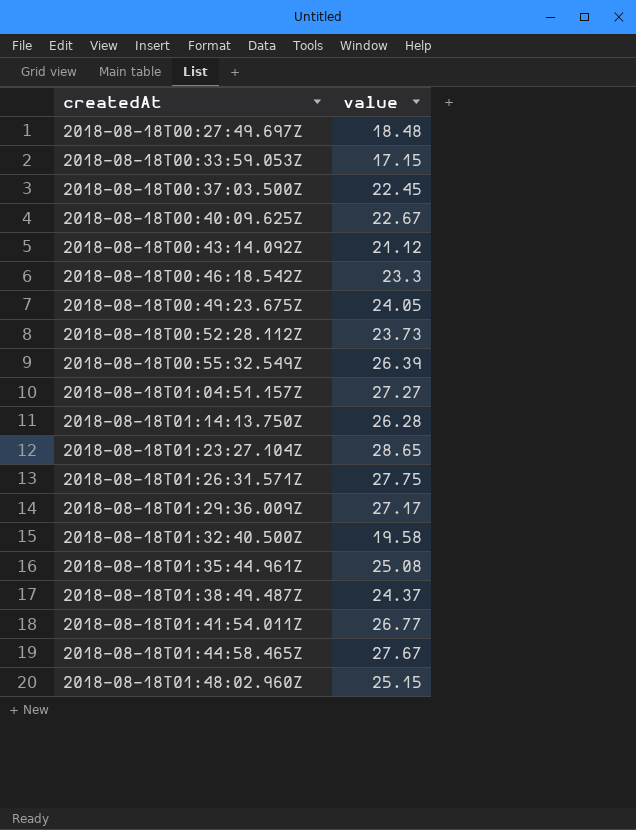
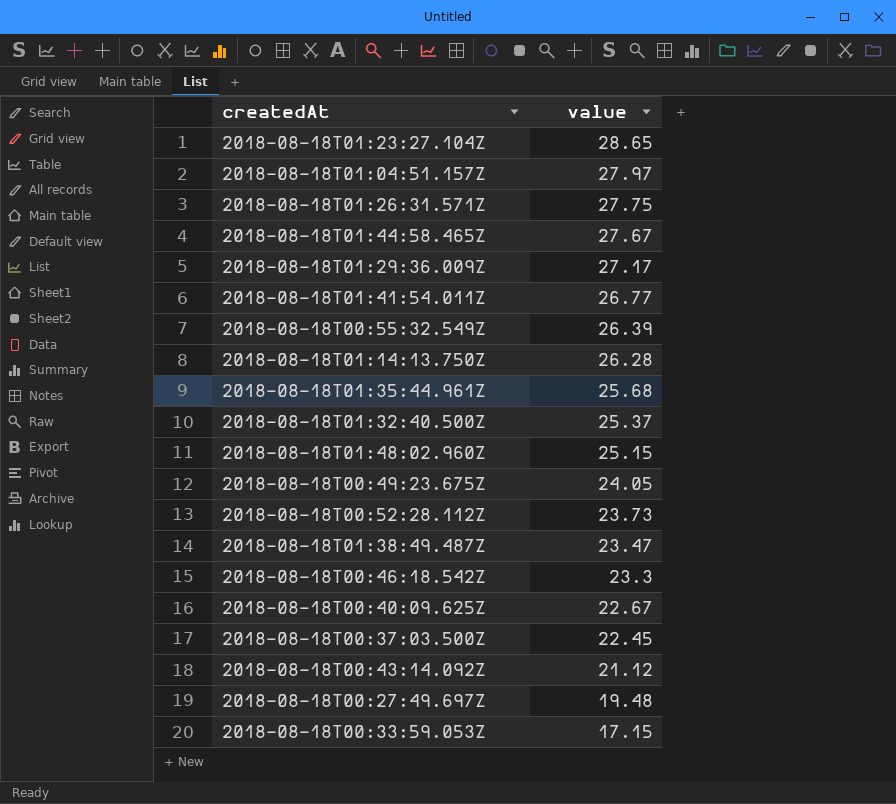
row order: createdAt ascending -> value descending
2018-08-18T01:04:51.157Z | value: 27.27 -> 27.97
2018-08-18T01:35:44.961Z | value: 25.08 -> 25.68
2018-08-18T01:32:40.500Z | value: 19.58 -> 25.37
2018-08-18T01:38:49.487Z | value: 24.37 -> 23.47
2018-08-18T00:27:49.697Z | value: 18.48 -> 19.48

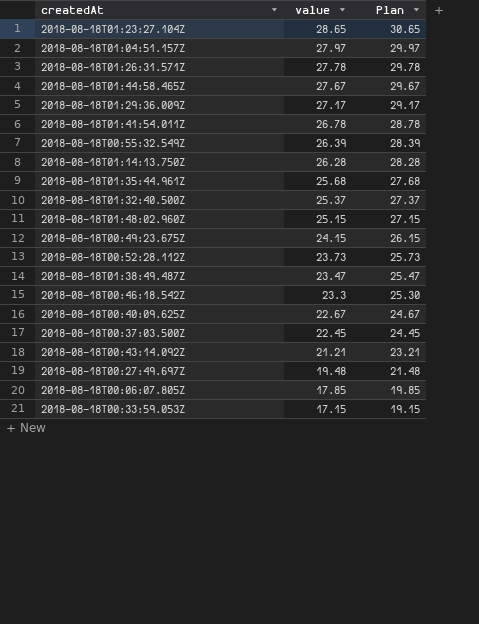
column Plan | formula: none -> [value] + 2
2018-08-18T01:26:31.571Z | value: 27.75 -> 27.78
2018-08-18T01:41:54.011Z | value: 26.77 -> 26.78
2018-08-18T00:49:23.675Z | value: 24.05 -> 24.15
2018-08-18T00:43:14.092Z | value: 21.12 -> 21.21
row 2018-08-18T00:06:07.805Z: none -> 17.85 | 19.85

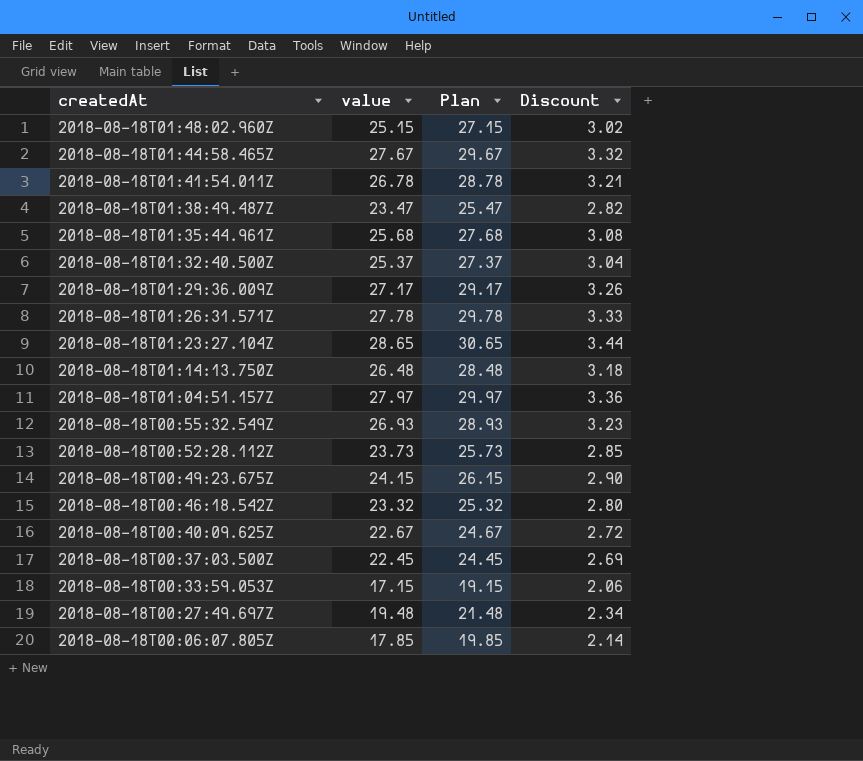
row order: value descending -> createdAt descending
column Discount | formula: none -> [value] * 0.12
row 2018-08-18T00:43:14.092Z: 21.21 | 23.21 -> none
2018-08-18T01:14:13.750Z | value: 26.28 -> 26.48
2018-08-18T01:14:13.750Z | Plan: 28.28 -> 28.48
2018-08-18T00:55:32.549Z | value: 26.39 -> 26.93
2018-08-18T00:55:32.549Z | Plan: 28.39 -> 28.93
2018-08-18T00:46:18.542Z | value: 23.3 -> 23.32
2018-08-18T00:46:18.542Z | Plan: 25.30 -> 25.32

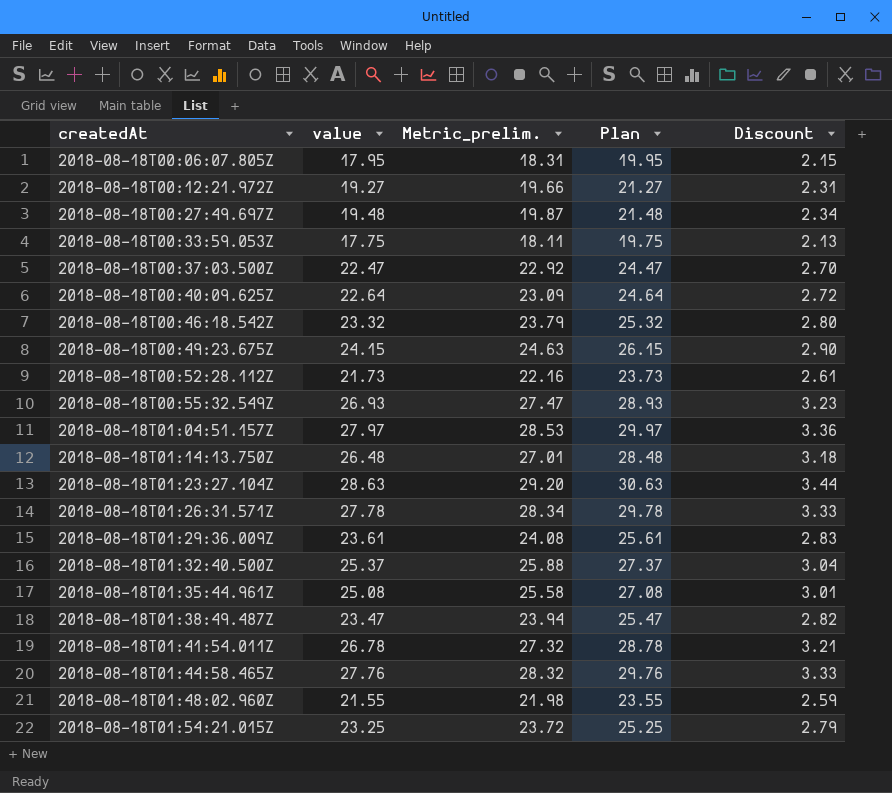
row order: createdAt descending -> createdAt ascending
column Metric_prelim. | formula: none -> [value] * 1.02
2018-08-18T00:06:07.805Z | value: 17.85 -> 17.95
2018-08-18T00:06:07.805Z | Plan: 19.85 -> 19.95
2018-08-18T00:06:07.805Z | Discount: 2.14 -> 2.15
row 2018-08-18T00:12:21.972Z: none -> 19.27 | 19.66 | 21.27 | 2.31
2018-08-18T00:33:59.053Z | value: 17.15 -> 17.75
2018-08-18T00:33:59.053Z | Plan: 19.15 -> 19.75
2018-08-18T00:33:59.053Z | Discount: 2.06 -> 2.13
2018-08-18T00:37:03.500Z | value: 22.45 -> 22.47
2018-08-18T00:37:03.500Z | Plan: 24.45 -> 24.47
2018-08-18T00:37:03.500Z | Discount: 2.69 -> 2.70
2018-08-18T00:40:09.625Z | value: 22.67 -> 22.64
2018-08-18T00:40:09.625Z | Plan: 24.67 -> 24.64
2018-08-18T00:52:28.112Z | value: 23.73 -> 21.73
2018-08-18T00:52:28.112Z | Plan: 25.73 -> 23.73
2018-08-18T00:52:28.112Z | Discount: 2.85 -> 2.61
2018-08-18T01:23:27.104Z | value: 28.65 -> 28.63
2018-08-18T01:23:27.104Z | Plan: 30.65 -> 30.63
2018-08-18T01:29:36.009Z | value: 27.17 -> 23.61
2018-08-18T01:29:36.009Z | Plan: 29.17 -> 25.61
2018-08-18T01:29:36.009Z | Discount: 3.26 -> 2.83
2018-08-18T01:35:44.961Z | value: 25.68 -> 25.08
2018-08-18T01:35:44.961Z | Plan: 27.68 -> 27.08
2018-08-18T01:35:44.961Z | Discount: 3.08 -> 3.01
2018-08-18T01:44:58.465Z | value: 27.67 -> 27.76
2018-08-18T01:44:58.465Z | Plan: 29.67 -> 29.76
2018-08-18T01:44:58.465Z | Discount: 3.32 -> 3.33
2018-08-18T01:48:02.960Z | value: 25.15 -> 21.55
2018-08-18T01:48:02.960Z | Plan: 27.15 -> 23.55
2018-08-18T01:48:02.960Z | Discount: 3.02 -> 2.59
row 2018-08-18T01:54:21.015Z: none -> 23.25 | 23.72 | 25.25 | 2.79

